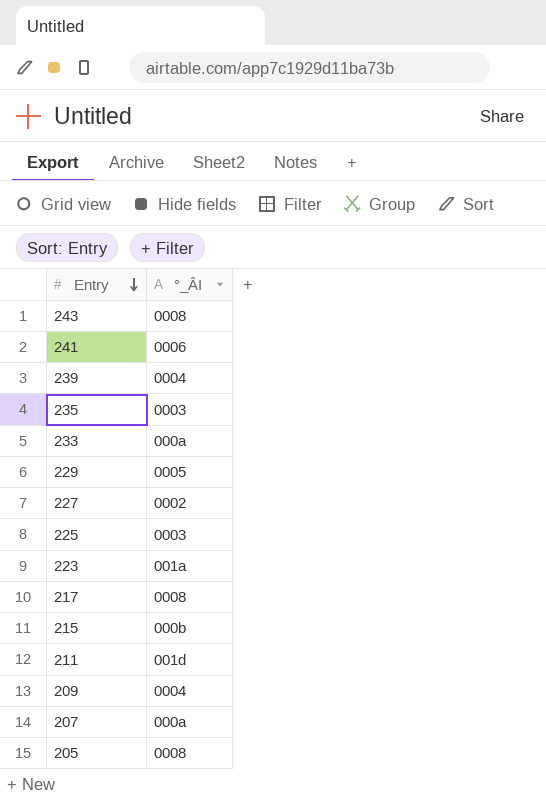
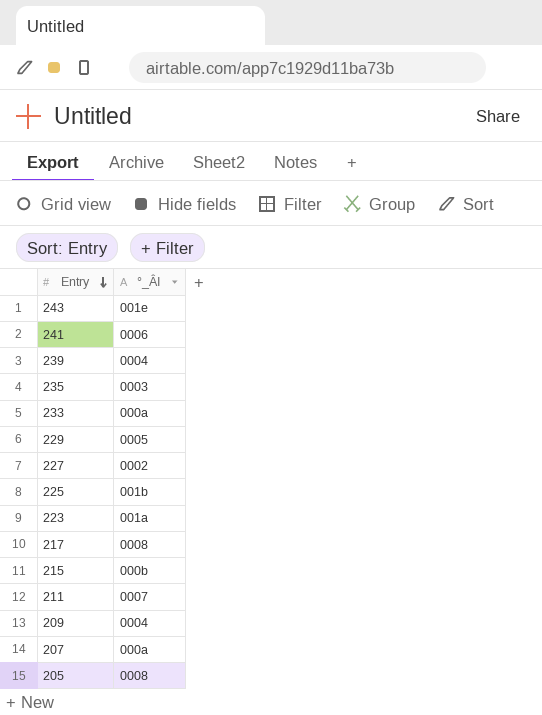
243 | °_ÂI: 0008 -> 001e
225 | °_ÂI: 0003 -> 001b
211 | °_ÂI: 001d -> 0007

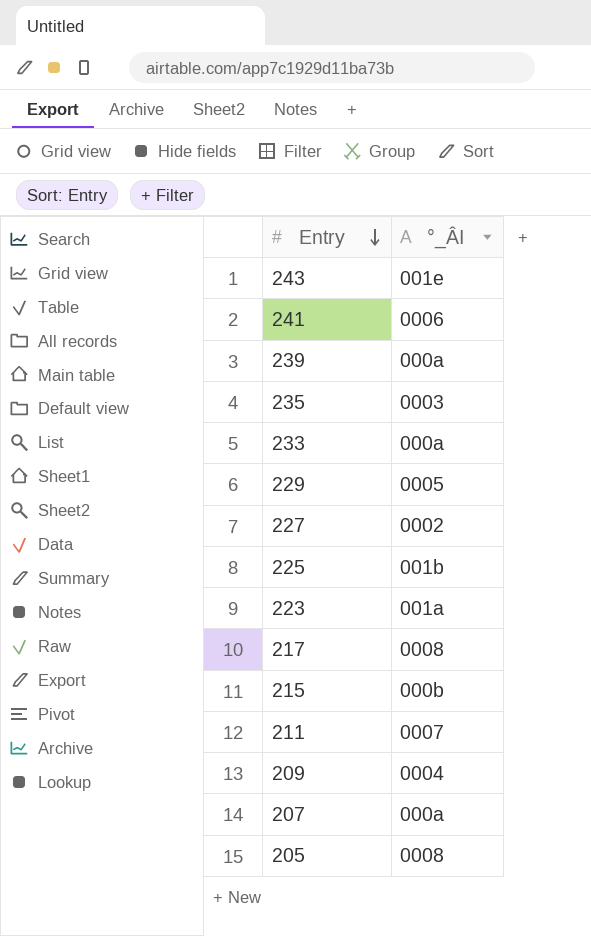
239 | °_ÂI: 0004 -> 000a

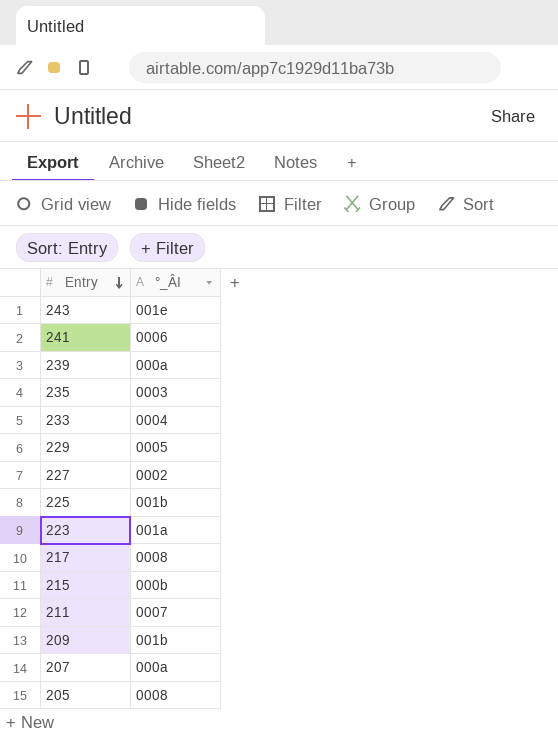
233 | °_ÂI: 000a -> 0004
209 | °_ÂI: 0004 -> 001b

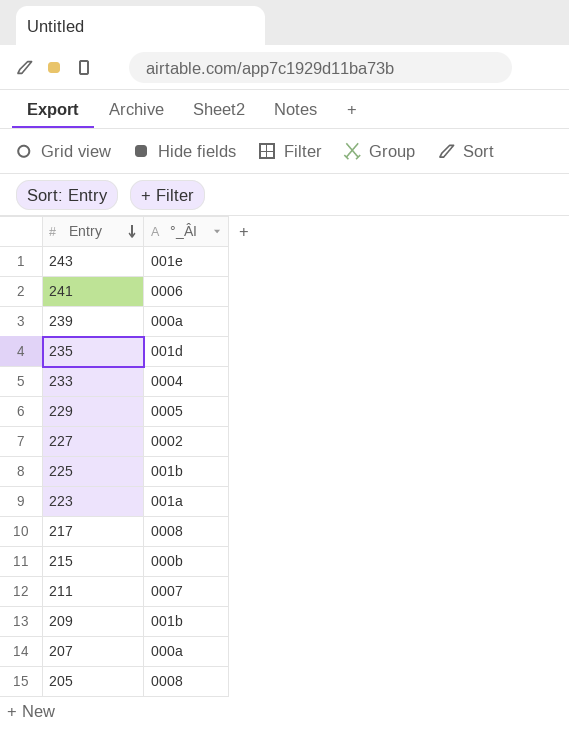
235 | °_ÂI: 0003 -> 001d

